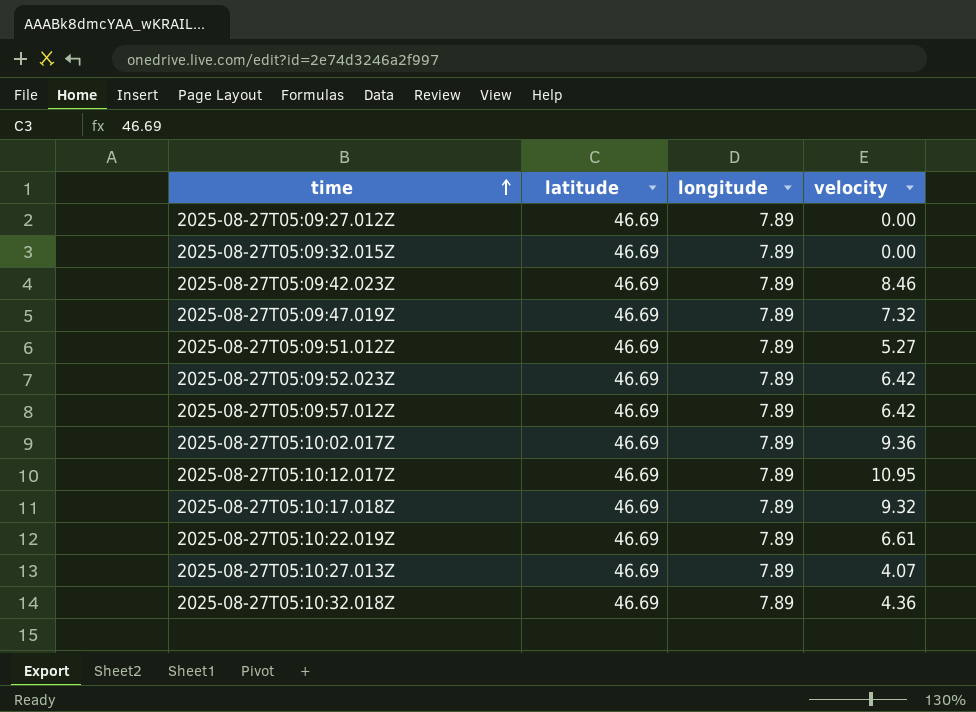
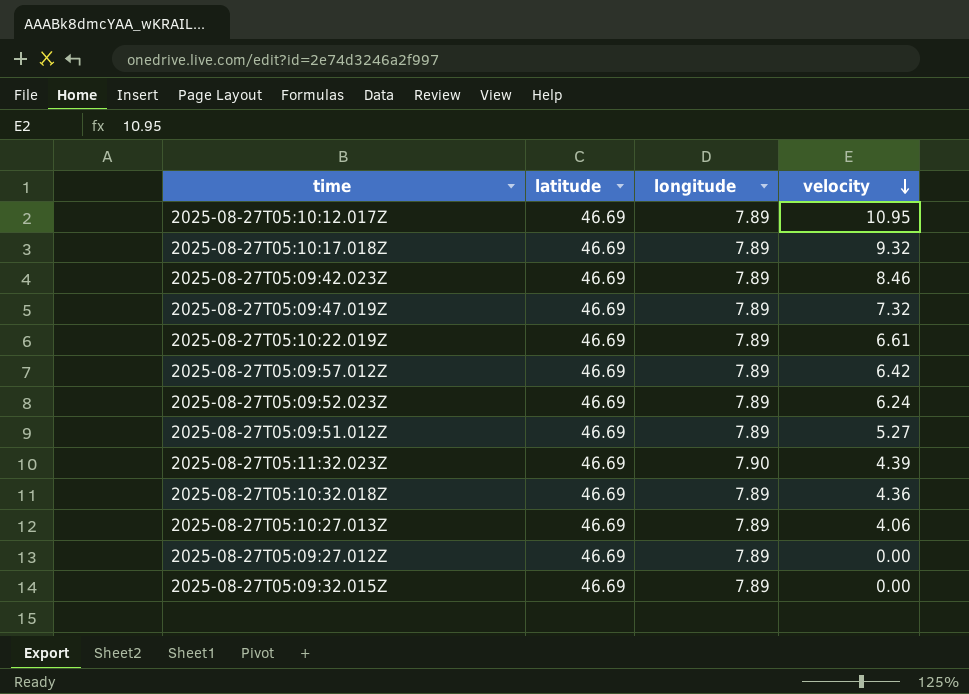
row order: time ascending -> velocity descending
row 2025-08-27T05:10:02.017Z: 46.69 | 7.89 | 9.36 -> none
2025-08-27T05:09:52.023Z | velocity: 6.42 -> 6.24
row 2025-08-27T05:11:32.023Z: none -> 46.69 | 7.90 | 4.39
2025-08-27T05:10:27.013Z | velocity: 4.07 -> 4.06

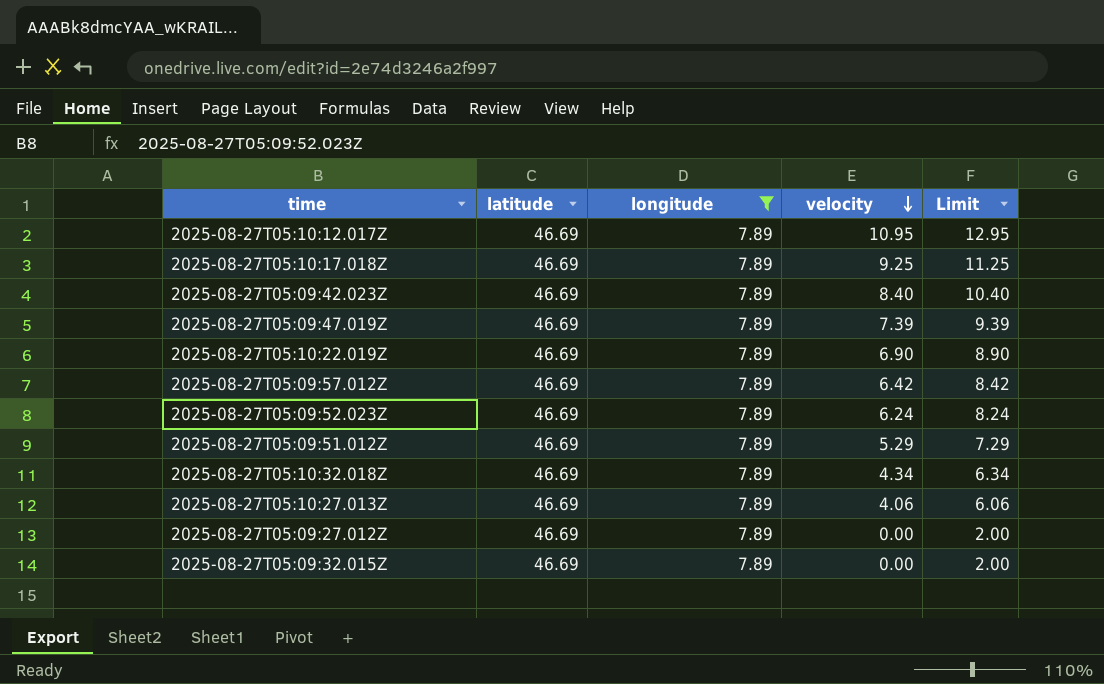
filter: none -> longitude = 7.89
column Limit | formula: none -> [velocity] + 2
2025-08-27T05:10:17.018Z | velocity: 9.32 -> 9.25
2025-08-27T05:09:42.023Z | velocity: 8.46 -> 8.40
2025-08-27T05:09:47.019Z | velocity: 7.32 -> 7.39
2025-08-27T05:10:22.019Z | velocity: 6.61 -> 6.90
2025-08-27T05:09:51.012Z | velocity: 5.27 -> 5.29
2025-08-27T05:10:32.018Z | velocity: 4.36 -> 4.34

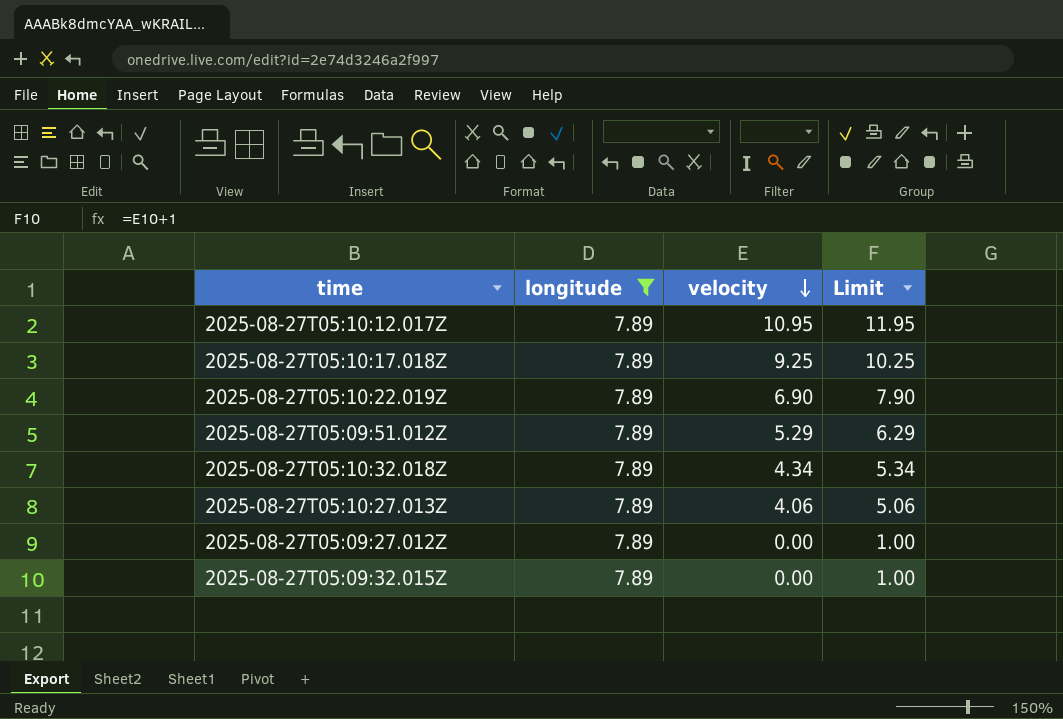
column latitude | position: 2 -> none
column Limit | formula: [velocity] + 2 -> [velocity] + 1
row 2025-08-27T05:09:42.023Z: 46.69 | 7.89 | 8.40 | 10.40 -> none
row 2025-08-27T05:09:47.019Z: 46.69 | 7.89 | 7.39 | 9.39 -> none
row 2025-08-27T05:09:57.012Z: 46.69 | 7.89 | 6.42 | 8.42 -> none
row 2025-08-27T05:09:52.023Z: 46.69 | 7.89 | 6.24 | 8.24 -> none

